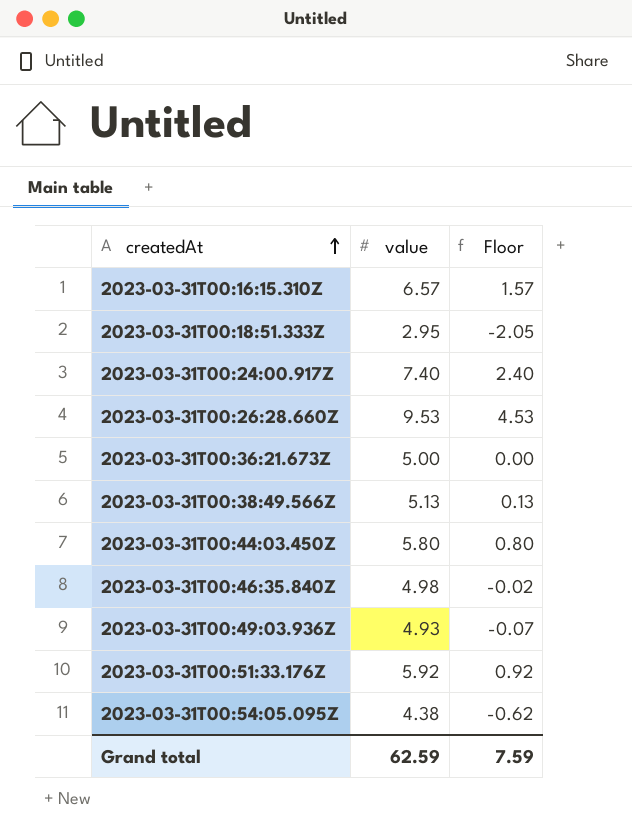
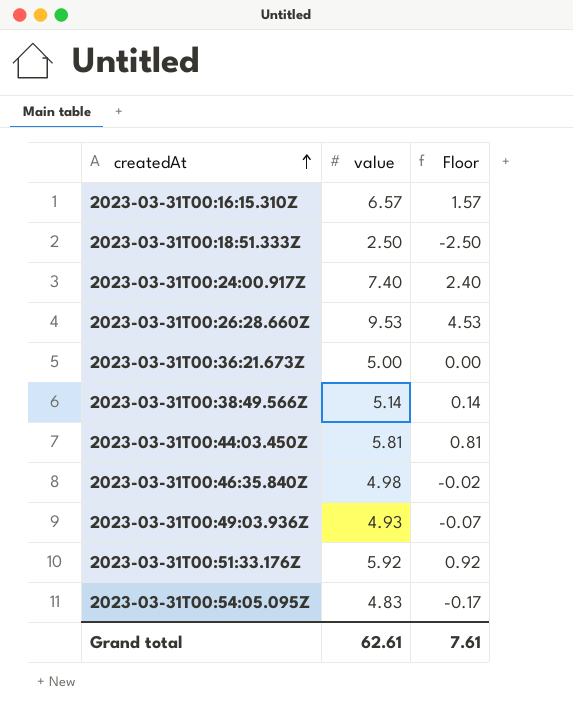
2023-03-31T00:18:51.333Z | value: 2.95 -> 2.50
2023-03-31T00:18:51.333Z | Floor: -2.05 -> -2.50
2023-03-31T00:38:49.566Z | value: 5.13 -> 5.14
2023-03-31T00:38:49.566Z | Floor: 0.13 -> 0.14
2023-03-31T00:44:03.450Z | value: 5.80 -> 5.81
2023-03-31T00:44:03.450Z | Floor: 0.80 -> 0.81
2023-03-31T00:54:05.095Z | value: 4.38 -> 4.83
2023-03-31T00:54:05.095Z | Floor: -0.62 -> -0.17
Grand total | value: 62.59 -> 62.61
Grand total | Floor: 7.59 -> 7.61

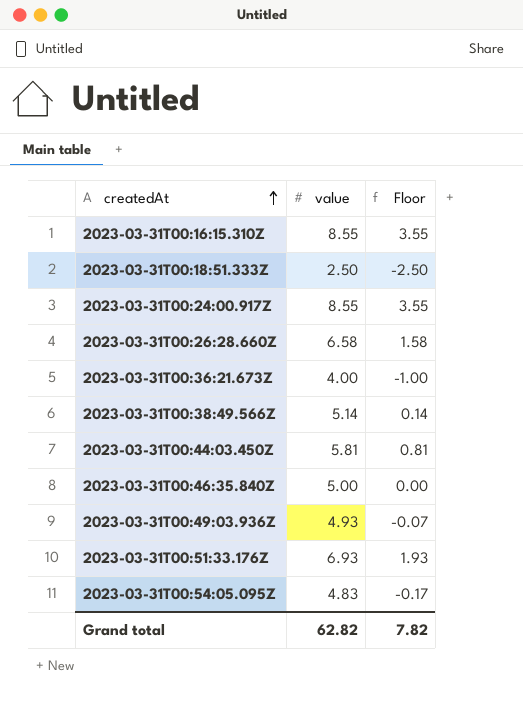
2023-03-31T00:16:15.310Z | value: 6.57 -> 8.55
2023-03-31T00:16:15.310Z | Floor: 1.57 -> 3.55
2023-03-31T00:24:00.917Z | value: 7.40 -> 8.55
2023-03-31T00:24:00.917Z | Floor: 2.40 -> 3.55
2023-03-31T00:26:28.660Z | value: 9.53 -> 6.58
2023-03-31T00:26:28.660Z | Floor: 4.53 -> 1.58
2023-03-31T00:36:21.673Z | value: 5.00 -> 4.00
2023-03-31T00:36:21.673Z | Floor: 0.00 -> -1.00
2023-03-31T00:46:35.840Z | value: 4.98 -> 5.00
2023-03-31T00:46:35.840Z | Floor: -0.02 -> 0.00
2023-03-31T00:51:33.176Z | value: 5.92 -> 6.93
2023-03-31T00:51:33.176Z | Floor: 0.92 -> 1.93
Grand total | value: 62.61 -> 62.82
Grand total | Floor: 7.61 -> 7.82

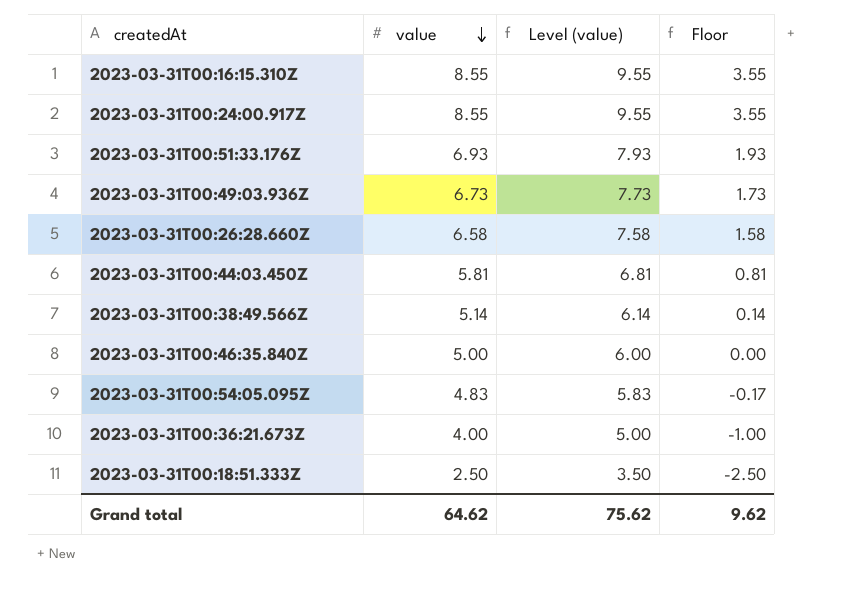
row order: createdAt ascending -> value descending
column Level (value) | formula: none -> [value] + 1
2023-03-31T00:49:03.936Z | value: 4.93 -> 6.73
2023-03-31T00:49:03.936Z | Floor: -0.07 -> 1.73
Grand total | value: 62.82 -> 64.62
Grand total | Floor: 7.82 -> 9.62

